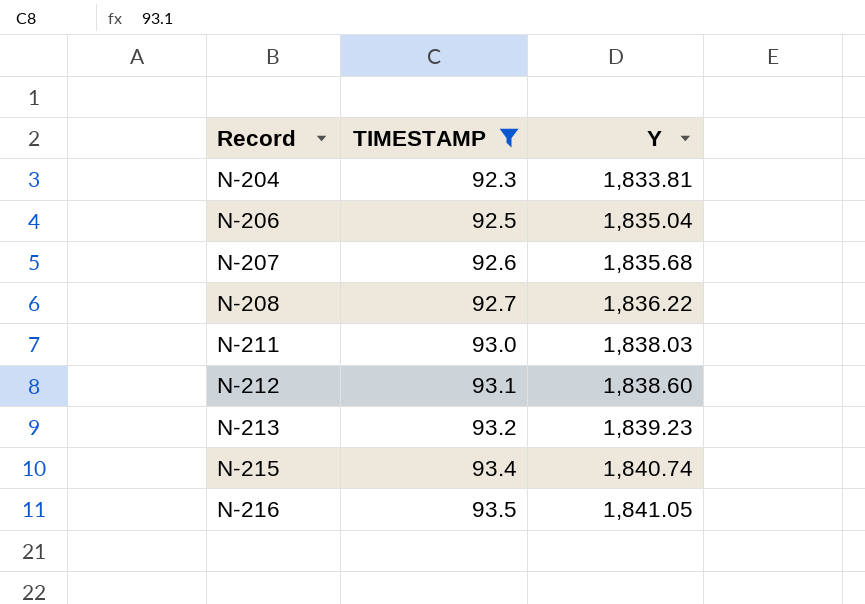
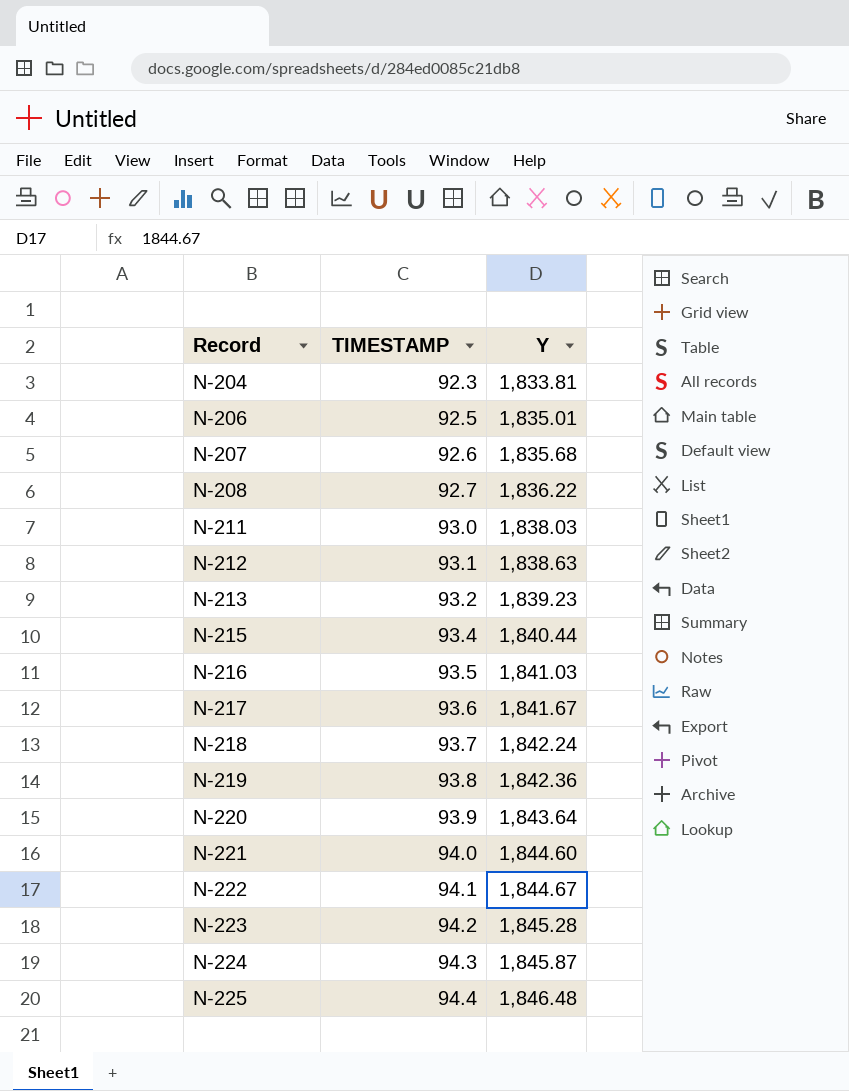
filter: TIMESTAMP <= 93.5 -> none
N-206 | Y: 1,835.04 -> 1,835.01
N-212 | Y: 1,838.60 -> 1,838.63
N-215 | Y: 1,840.74 -> 1,840.44
N-216 | Y: 1,841.05 -> 1,841.03

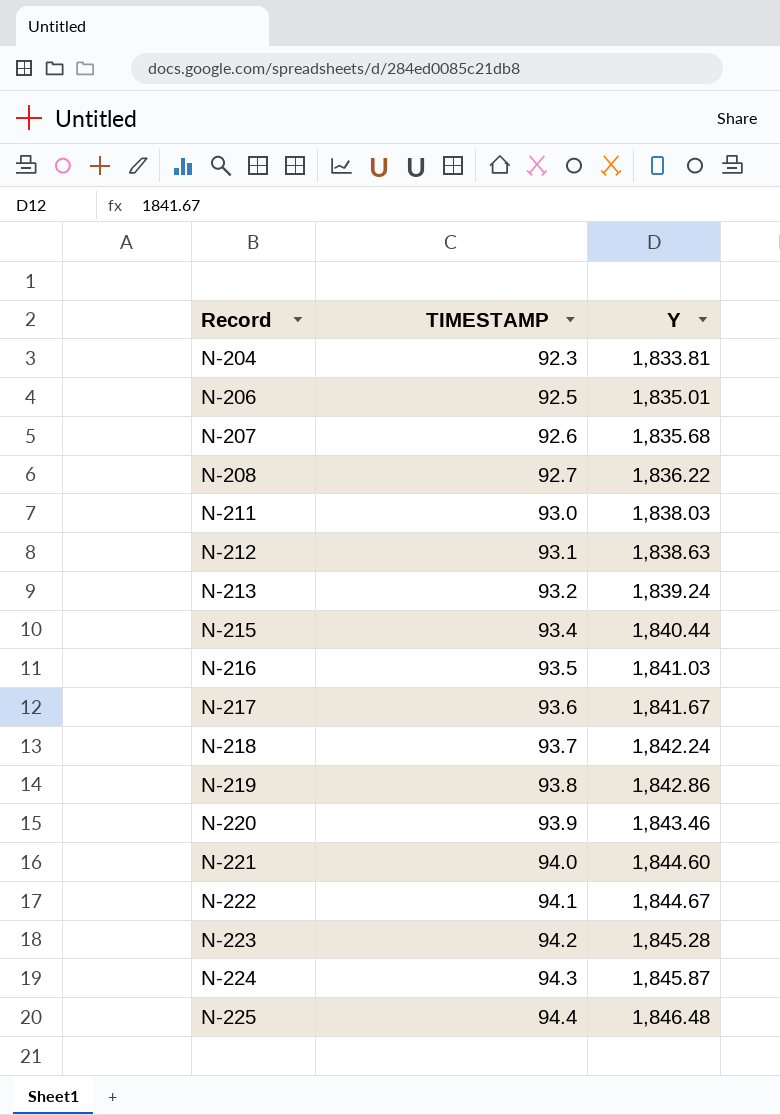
N-213 | Y: 1,839.23 -> 1,839.24
N-219 | Y: 1,842.36 -> 1,842.86
N-220 | Y: 1,843.64 -> 1,843.46

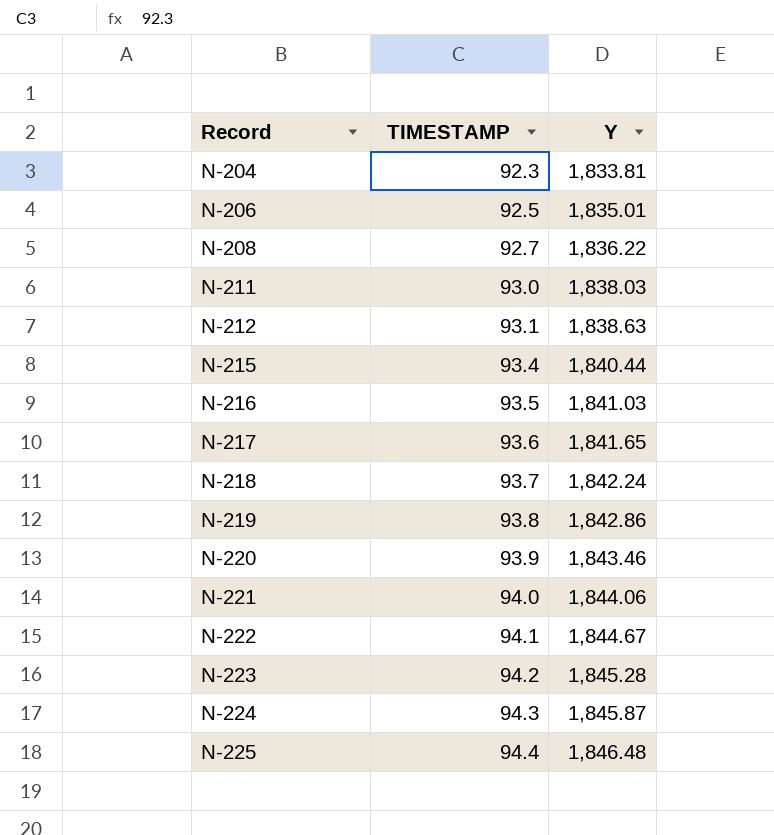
row N-207: 92.6 | 1,835.68 -> none
row N-213: 93.2 | 1,839.24 -> none
N-217 | Y: 1,841.67 -> 1,841.65
N-221 | Y: 1,844.60 -> 1,844.06

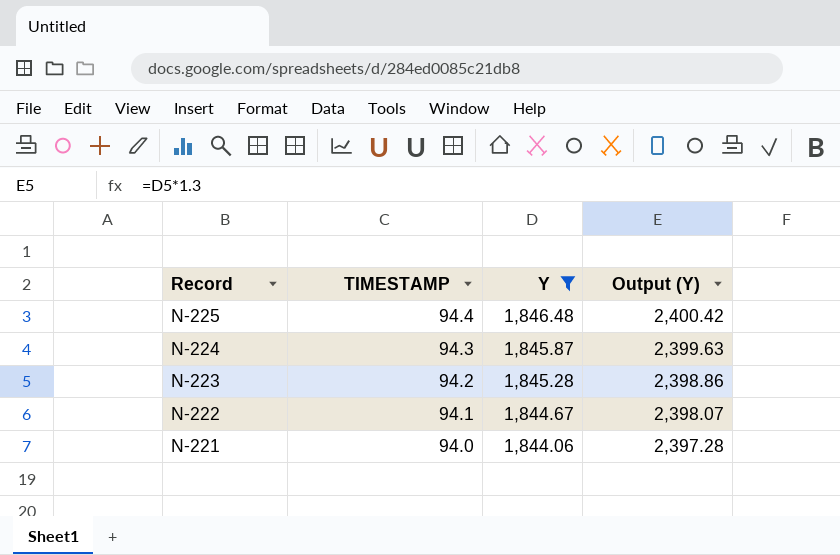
filter: none -> Y >= 1,844.06
row order: Record ascending -> Record descending
column Output (Y) | formula: none -> [Y] * 1.3

